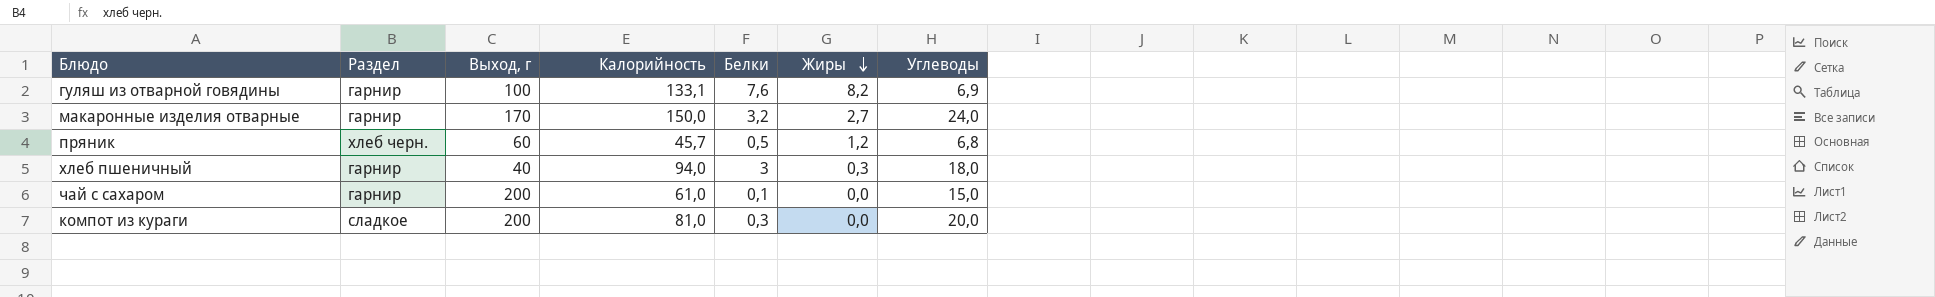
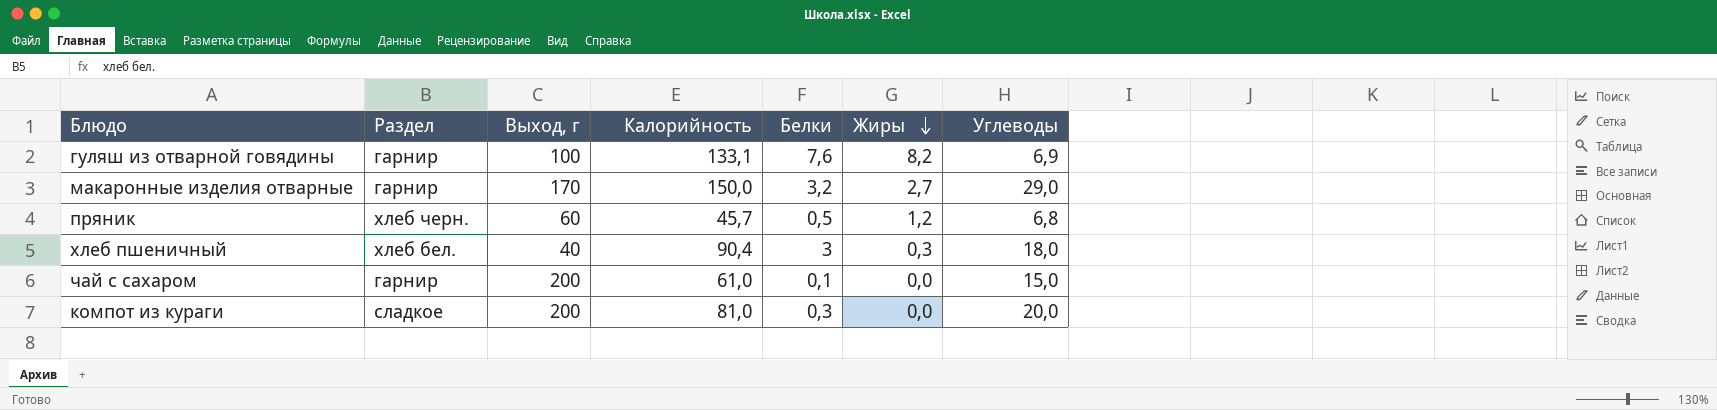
макаронные изделия отварные | Углеводы: 24,0 -> 29,0
хлеб пшеничный | Раздел: гарнир -> хлеб бел.
хлеб пшеничный | Калорийность: 94,0 -> 90,4

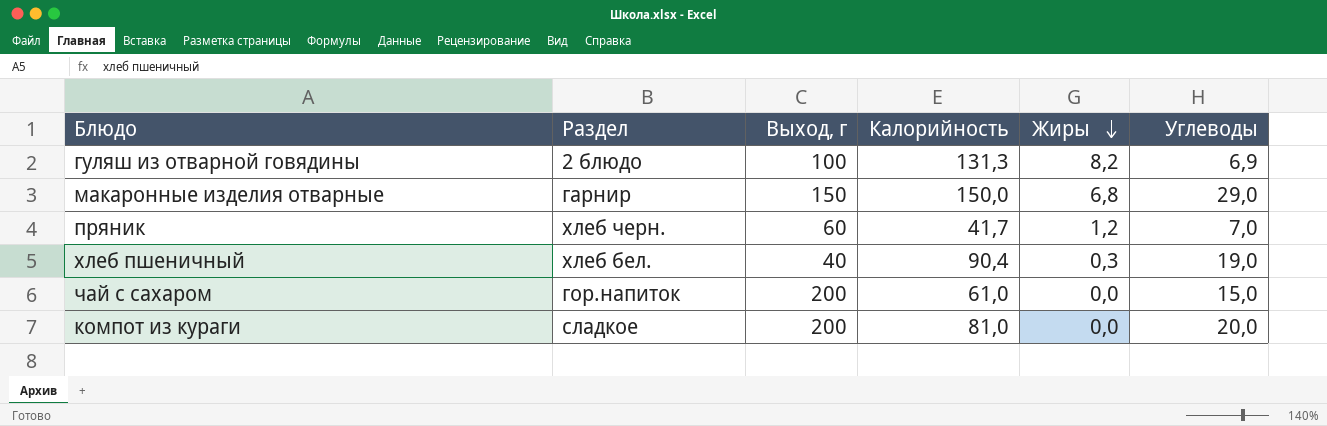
column Белки | position: 5 -> none
гуляш из отварной говядины | Раздел: гарнир -> 2 блюдо
гуляш из отварной говядины | Калорийность: 133,1 -> 131,3
макаронные изделия отварные | Выход, г: 170 -> 150
макаронные изделия отварные | Жиры: 2,7 -> 6,8
пряник | Калорийность: 45,7 -> 41,7
пряник | Углеводы: 6,8 -> 7,0
хлеб пшеничный | Углеводы: 18,0 -> 19,0
чай с сахаром | Раздел: гарнир -> гор.напиток

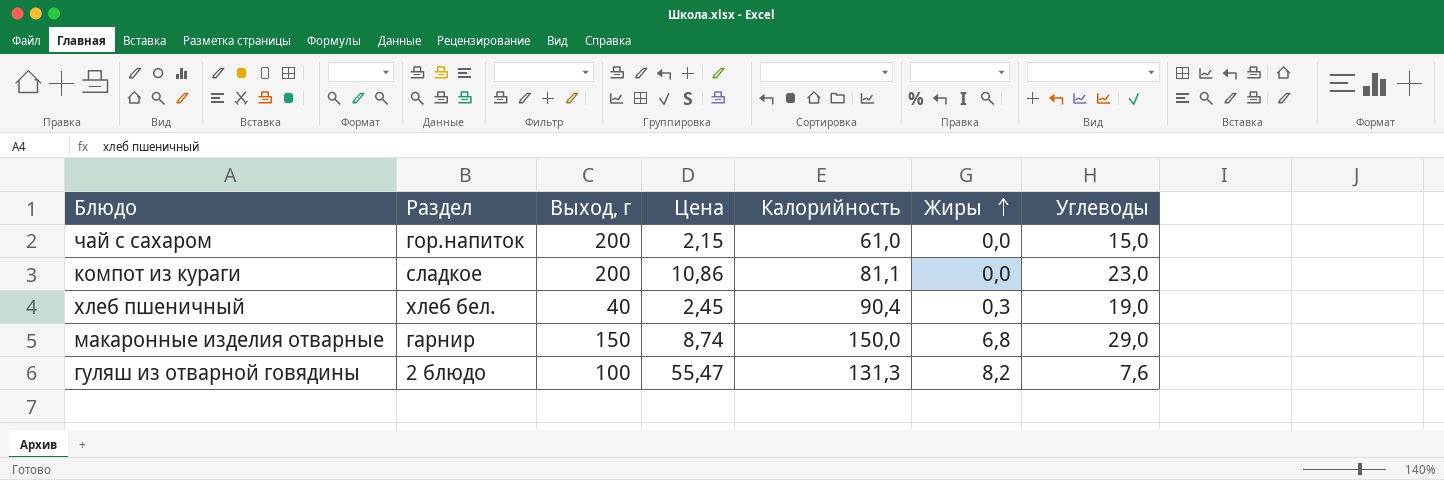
row order: Жиры descending -> Жиры ascending
column Цена | position: none -> 4
row пряник: хлеб черн. | 60 | 41,7 | 1,2 | 7,0 -> none
компот из кураги | Калорийность: 81,0 -> 81,1
компот из кураги | Углеводы: 20,0 -> 23,0
гуляш из отварной говядины | Углеводы: 6,9 -> 7,6

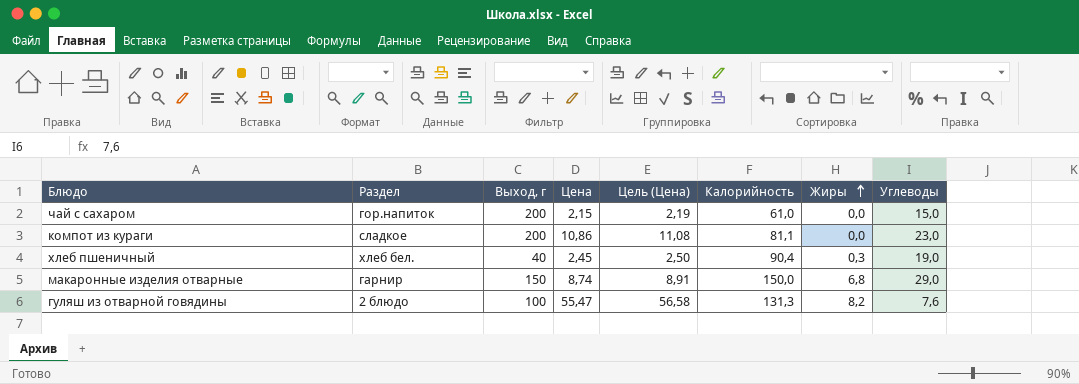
column Цель (Цена) | formula: none -> [Цена] * 1,02

